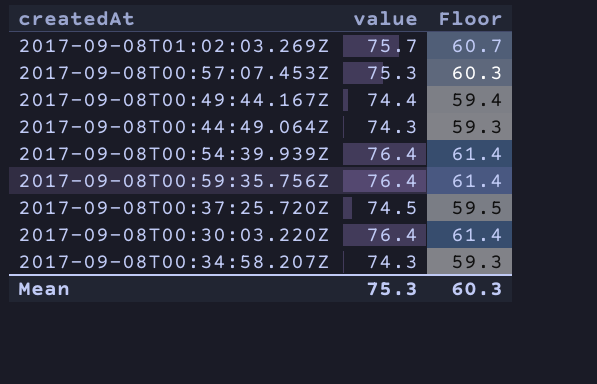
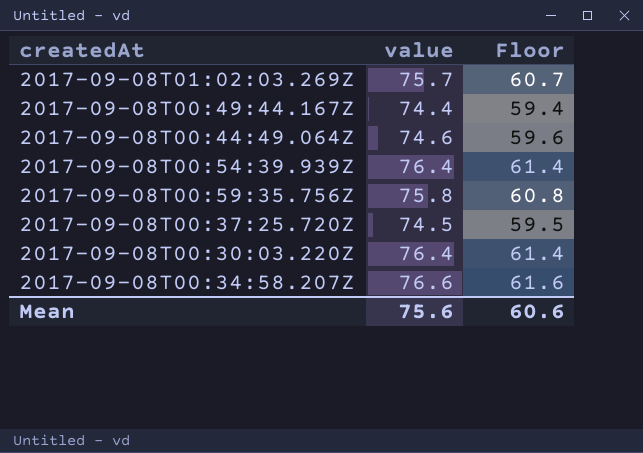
row 2017-09-08T00:57:07.453Z: 75.3 | 60.3 -> none
2017-09-08T00:44:49.064Z | value: 74.3 -> 74.6
2017-09-08T00:44:49.064Z | Floor: 59.3 -> 59.6
2017-09-08T00:59:35.756Z | value: 76.4 -> 75.8
2017-09-08T00:59:35.756Z | Floor: 61.4 -> 60.8
2017-09-08T00:34:58.207Z | value: 74.3 -> 76.6
2017-09-08T00:34:58.207Z | Floor: 59.3 -> 61.6
Mean | value: 75.3 -> 75.6
Mean | Floor: 60.3 -> 60.6

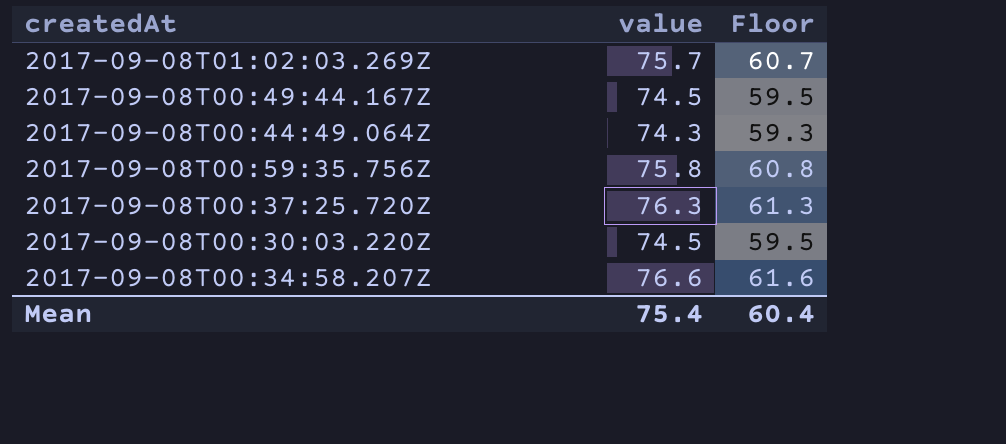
row 2017-09-08T00:54:39.939Z: 76.4 | 61.4 -> none
2017-09-08T00:49:44.167Z | value: 74.4 -> 74.5
2017-09-08T00:49:44.167Z | Floor: 59.4 -> 59.5
2017-09-08T00:44:49.064Z | value: 74.6 -> 74.3
2017-09-08T00:44:49.064Z | Floor: 59.6 -> 59.3
2017-09-08T00:37:25.720Z | value: 74.5 -> 76.3
2017-09-08T00:37:25.720Z | Floor: 59.5 -> 61.3
2017-09-08T00:30:03.220Z | value: 76.4 -> 74.5
2017-09-08T00:30:03.220Z | Floor: 61.4 -> 59.5
Mean | value: 75.6 -> 75.4
Mean | Floor: 60.6 -> 60.4

